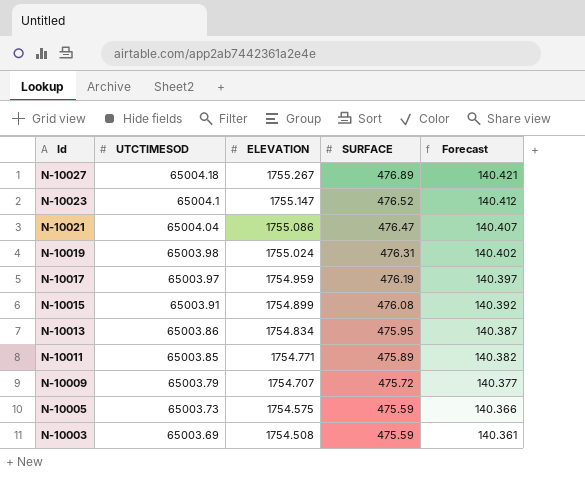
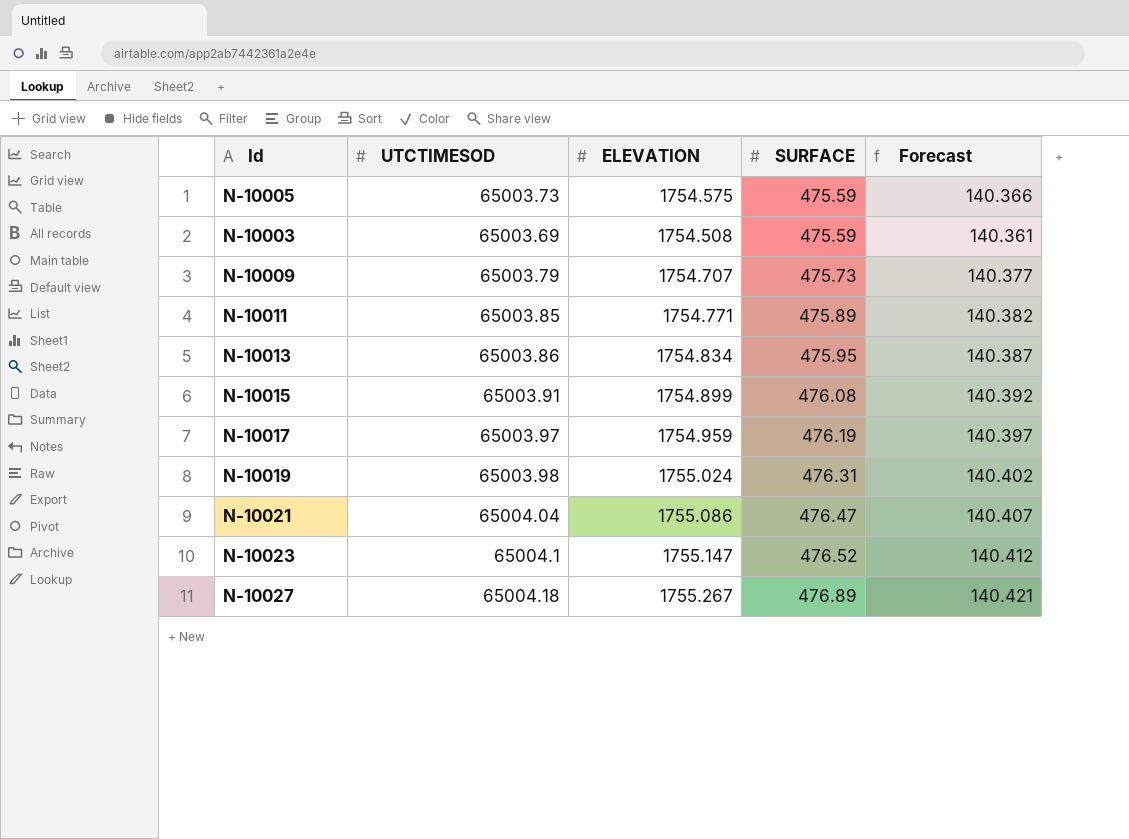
row order: Id descending -> SURFACE ascending
N-10009 | SURFACE: 475.72 -> 475.73

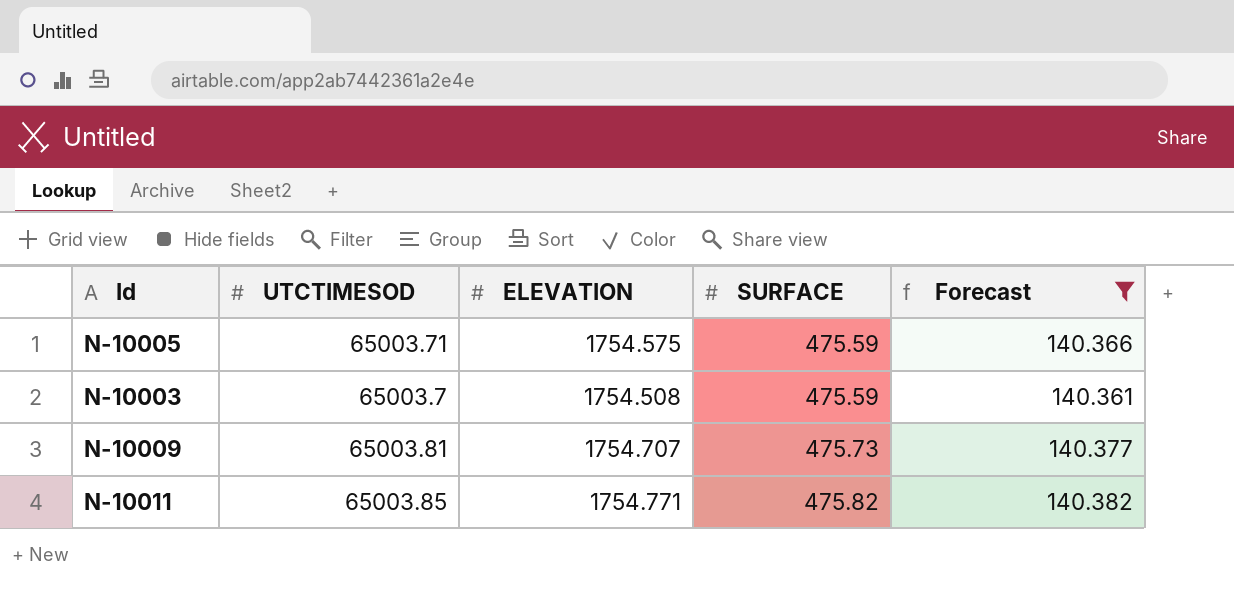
filter: none -> Forecast <= 140.382
N-10005 | UTCTIMESOD: 65003.73 -> 65003.71
N-10003 | UTCTIMESOD: 65003.69 -> 65003.7
N-10009 | UTCTIMESOD: 65003.79 -> 65003.81
N-10011 | SURFACE: 475.89 -> 475.82

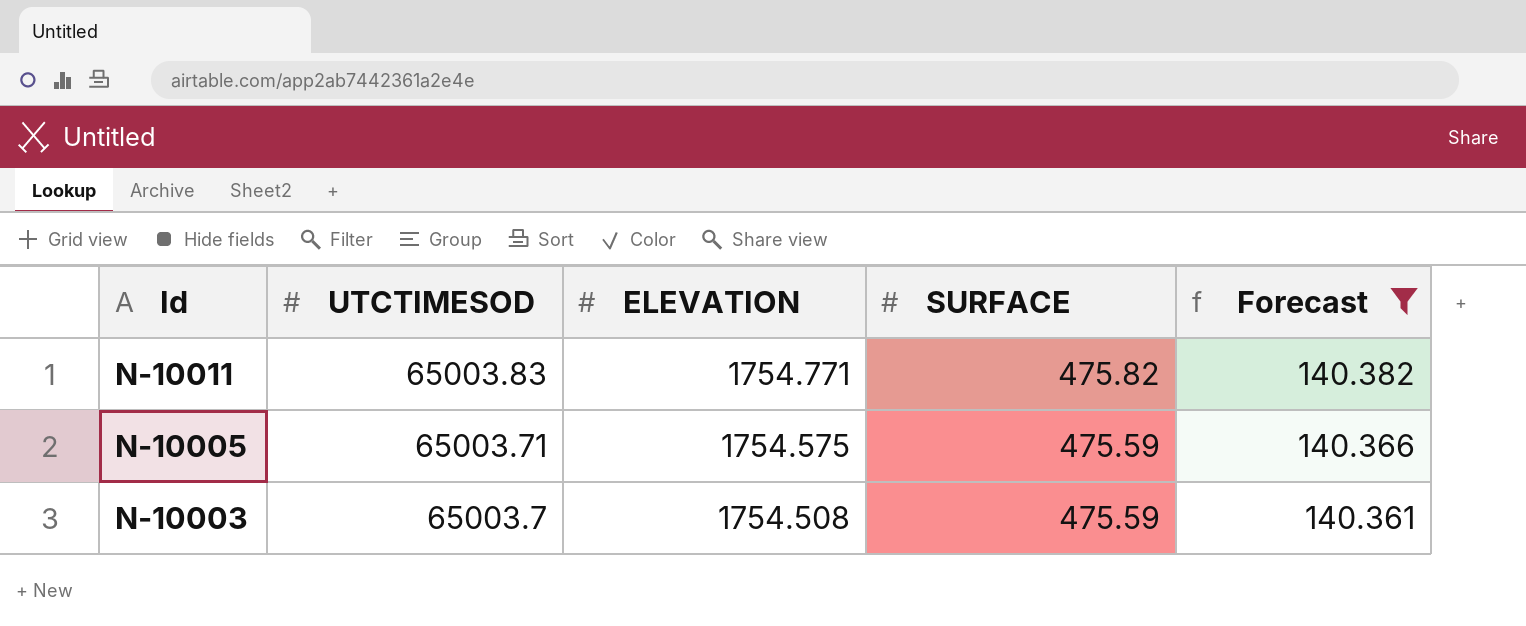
row order: SURFACE ascending -> Id descending
row N-10009: 65003.81 | 1754.707 | 475.73 | 140.377 -> none
N-10011 | UTCTIMESOD: 65003.85 -> 65003.83

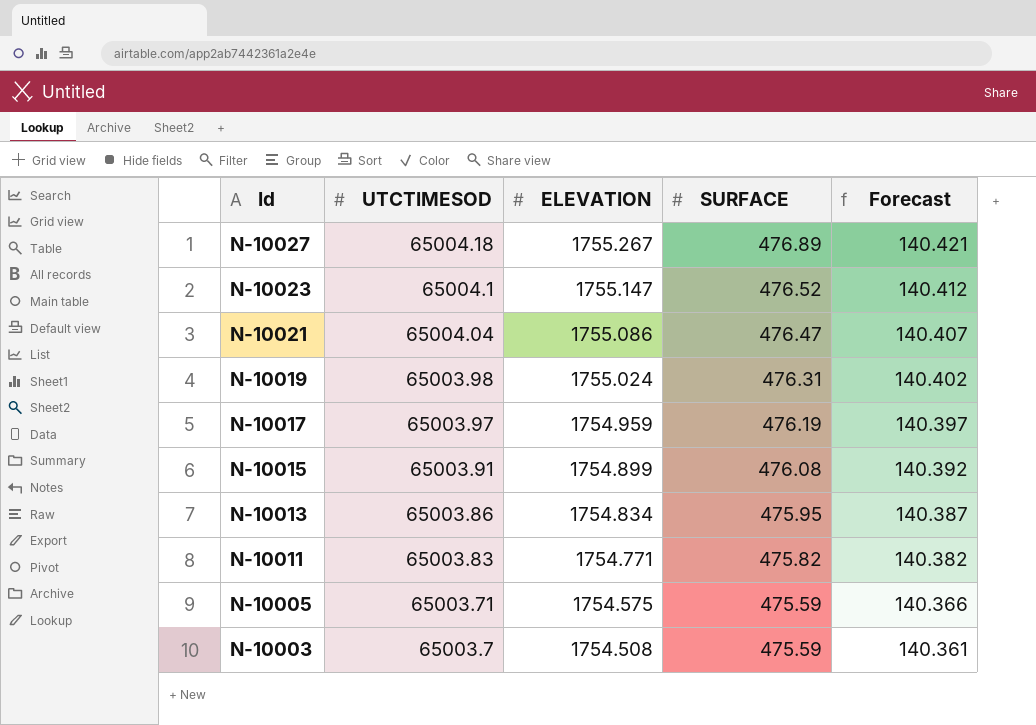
filter: Forecast <= 140.382 -> none

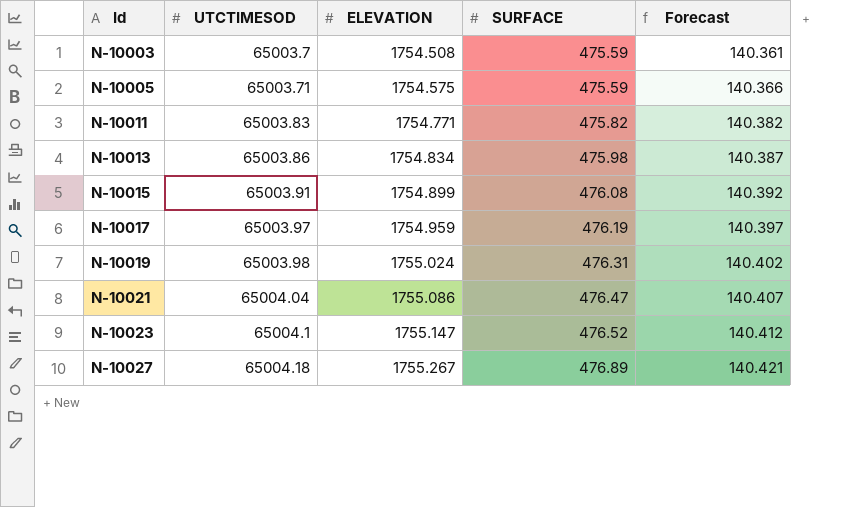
row order: Id descending -> Id ascending
N-10013 | SURFACE: 475.95 -> 475.98

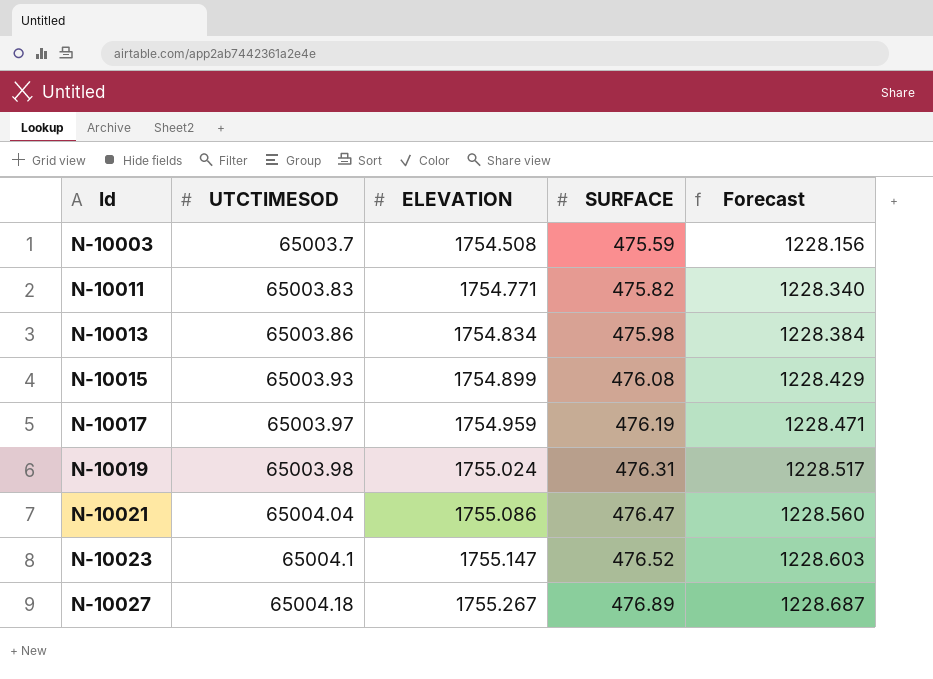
column Forecast | formula: [ELEVATION] * 0.08 -> [ELEVATION] * 0.7
row N-10005: 65003.71 | 1754.575 | 475.59 | 140.366 -> none
N-10015 | UTCTIMESOD: 65003.91 -> 65003.93

